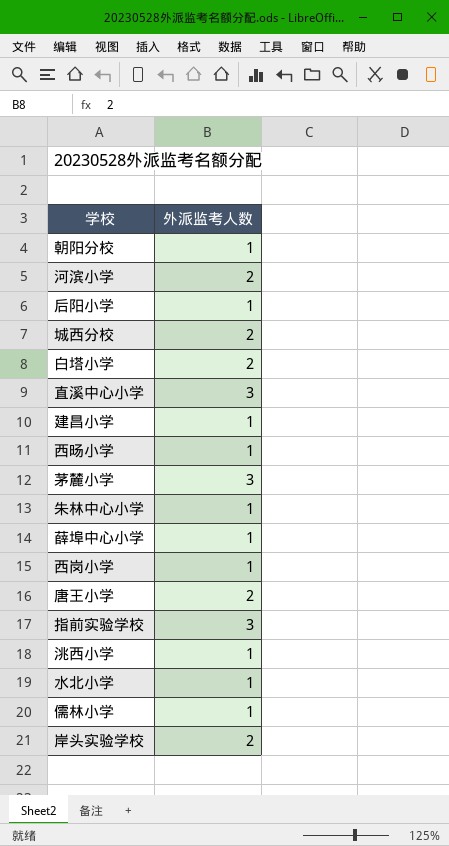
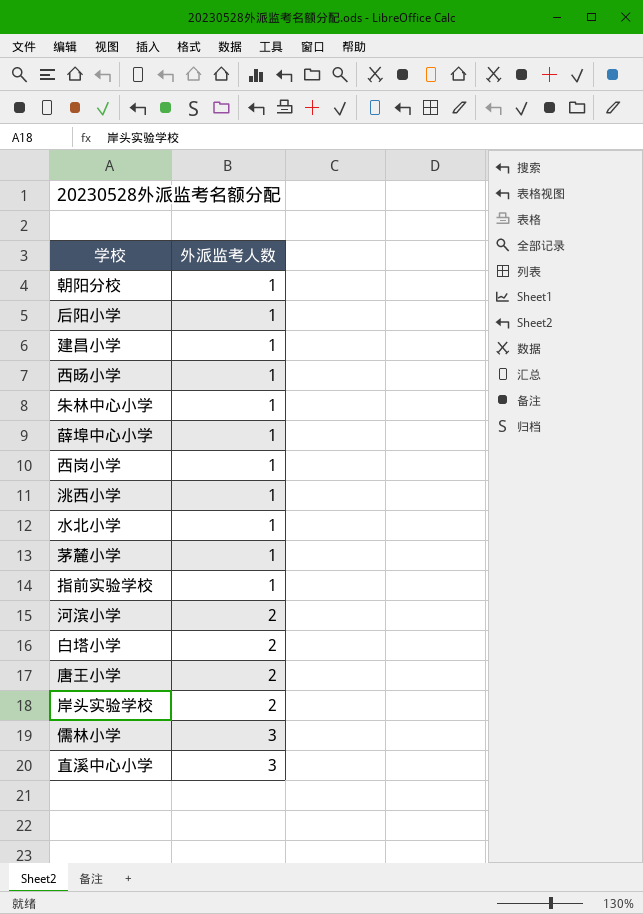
row order: none -> 外派监考人数 ascending
row 城西分校: 2 -> none
茅麓小学 | 外派监考人数: 3 -> 1
指前实验学校 | 外派监考人数: 3 -> 1
儒林小学 | 外派监考人数: 1 -> 3

